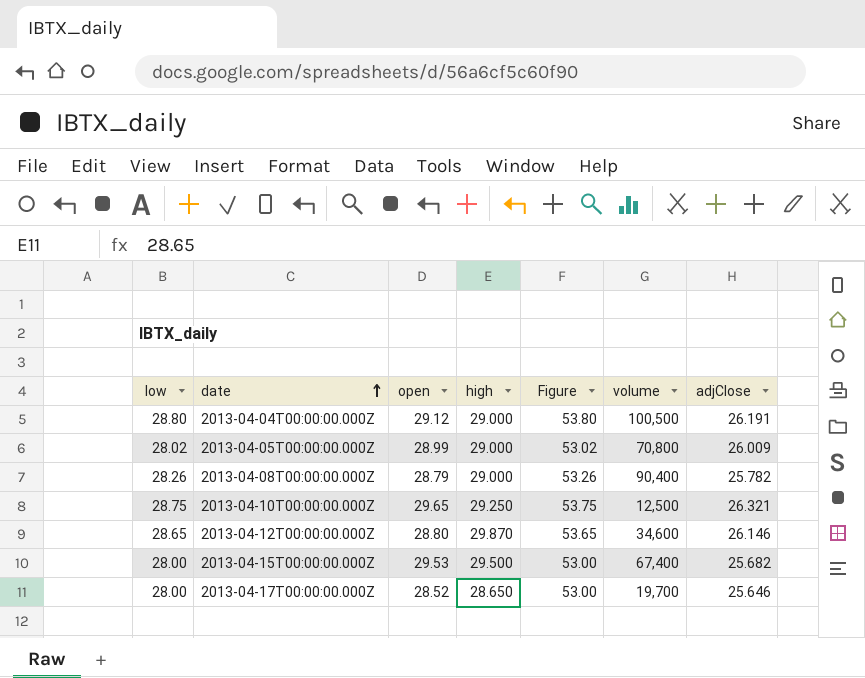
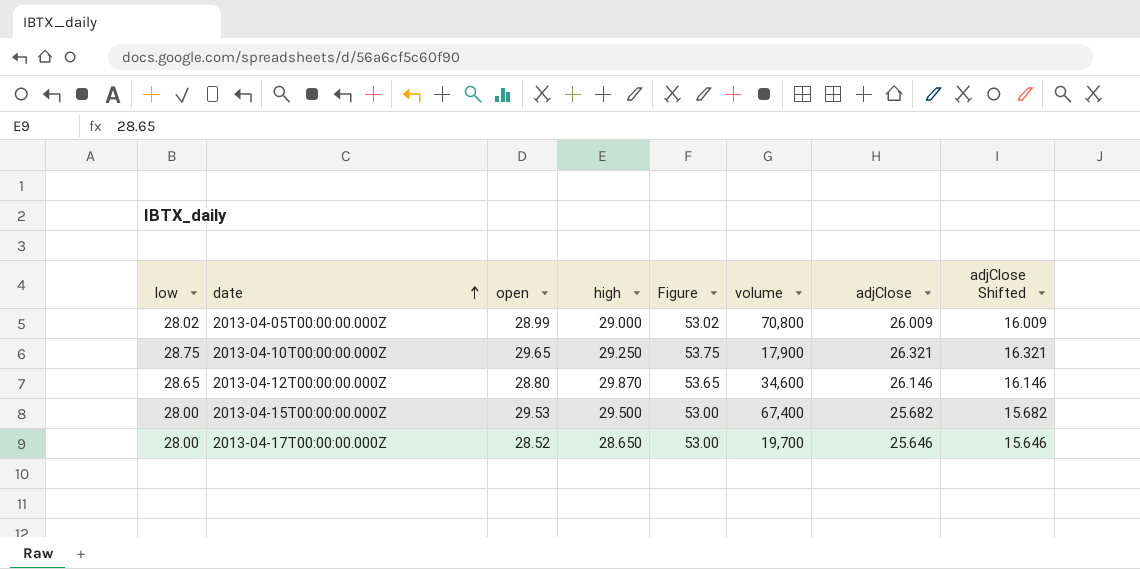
column adjClose Shifted | formula: none -> [adjClose] - 10
row 2013-04-04T00:00:00.000Z: 28.80 | 29.12 | 29.000 | 53.80 | 100,500 | 26.191 -> none
row 2013-04-08T00:00:00.000Z: 28.26 | 28.79 | 29.000 | 53.26 | 90,400 | 25.782 -> none
2013-04-10T00:00:00.000Z | volume: 12,500 -> 17,900

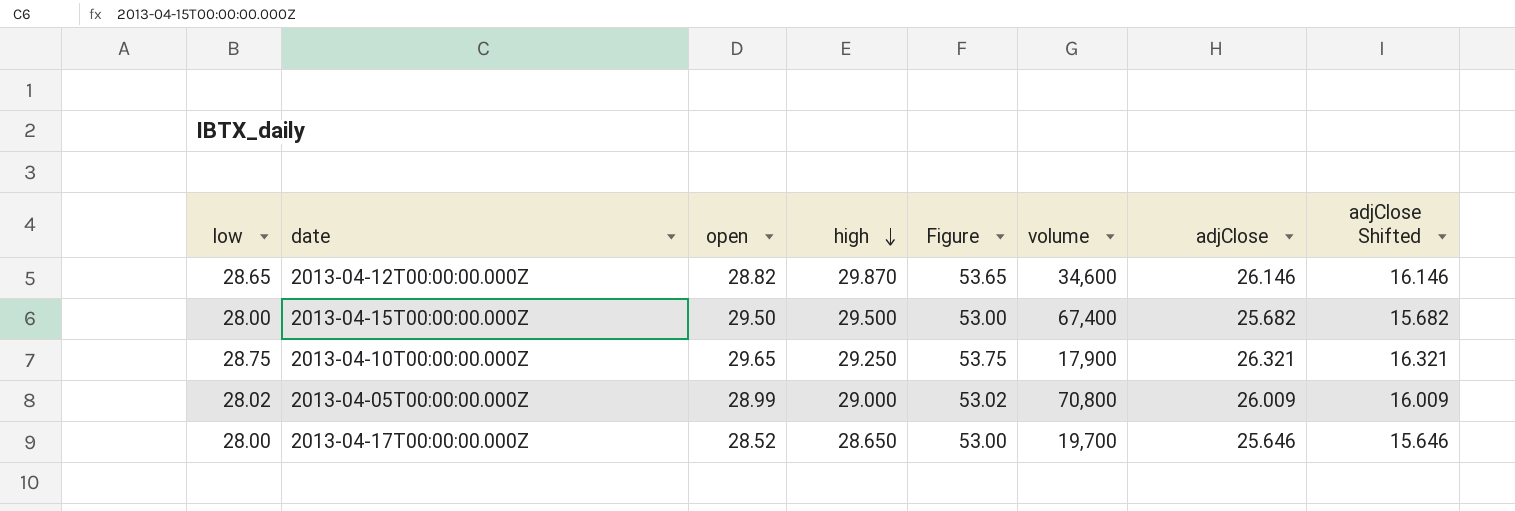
row order: date ascending -> high descending
2013-04-12T00:00:00.000Z | open: 28.80 -> 28.82
2013-04-15T00:00:00.000Z | open: 29.53 -> 29.50

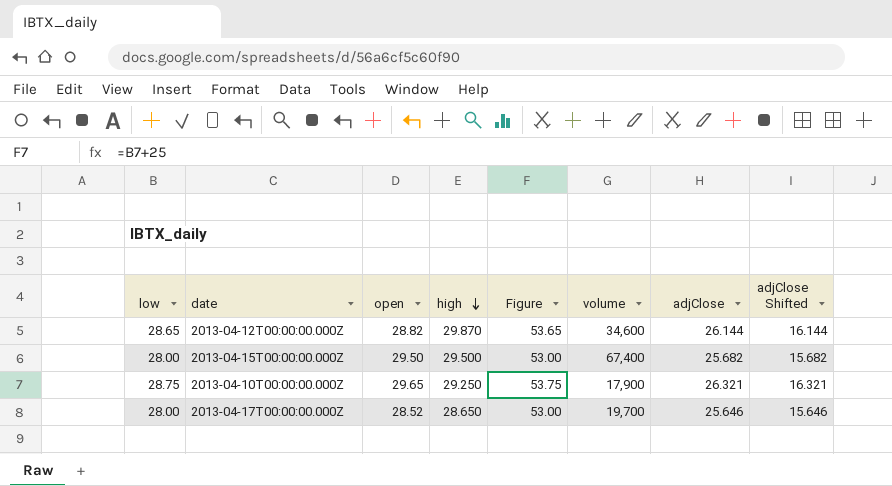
row 2013-04-05T00:00:00.000Z: 28.02 | 28.99 | 29.000 | 53.02 | 70,800 | 26.009 | 16.009 -> none
2013-04-12T00:00:00.000Z | adjClose: 26.146 -> 26.144
2013-04-12T00:00:00.000Z | adjClose Shifted: 16.146 -> 16.144

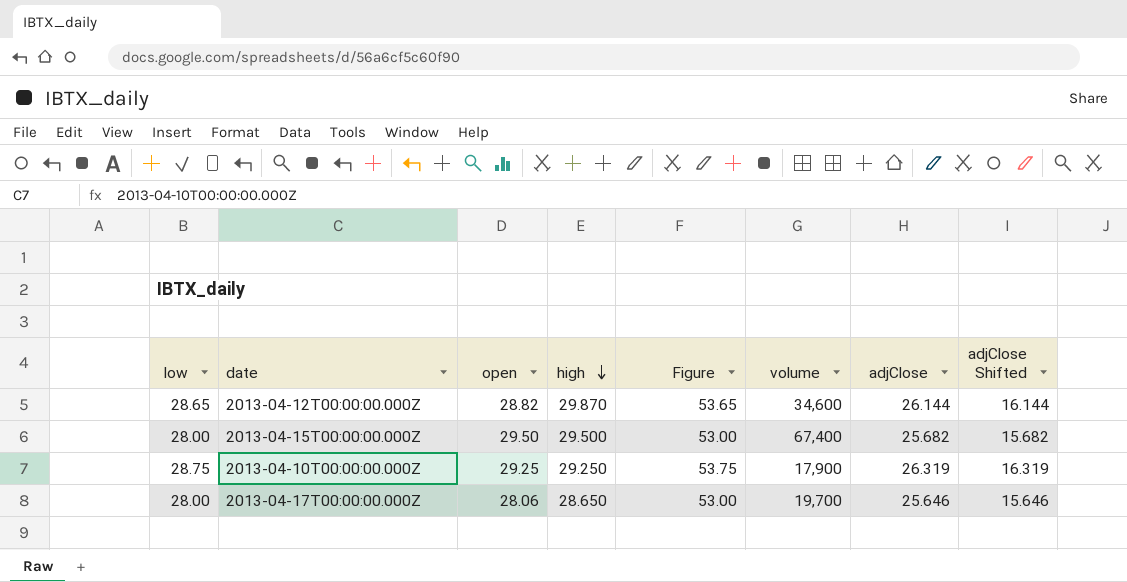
2013-04-10T00:00:00.000Z | open: 29.65 -> 29.25
2013-04-10T00:00:00.000Z | adjClose: 26.321 -> 26.319
2013-04-10T00:00:00.000Z | adjClose Shifted: 16.321 -> 16.319
2013-04-17T00:00:00.000Z | open: 28.52 -> 28.06

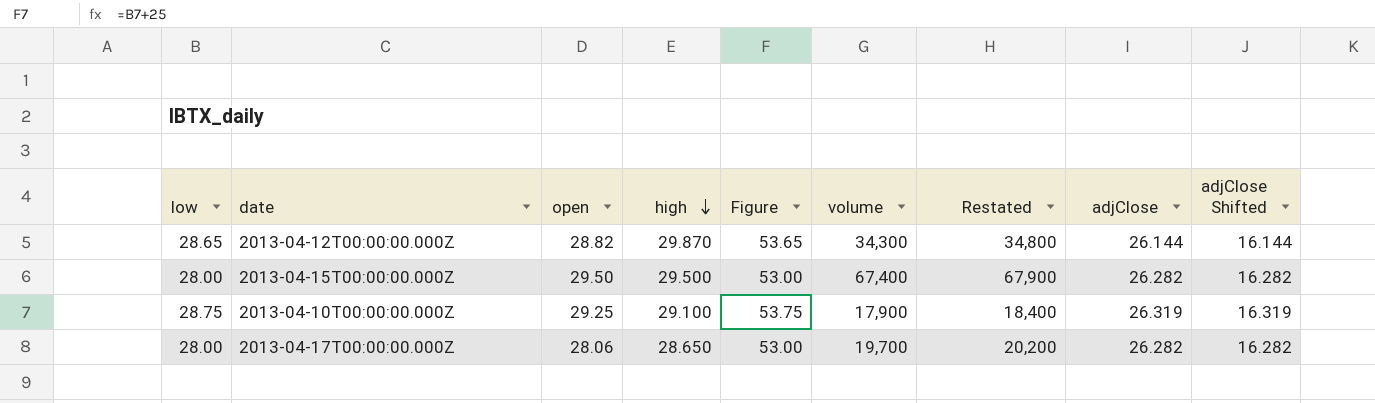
column Restated | formula: none -> [volume] + 500
2013-04-12T00:00:00.000Z | volume: 34,600 -> 34,300
2013-04-15T00:00:00.000Z | adjClose: 25.682 -> 26.282
2013-04-15T00:00:00.000Z | adjClose Shifted: 15.682 -> 16.282
2013-04-10T00:00:00.000Z | high: 29.250 -> 29.100
2013-04-17T00:00:00.000Z | adjClose: 25.646 -> 26.282
2013-04-17T00:00:00.000Z | adjClose Shifted: 15.646 -> 16.282

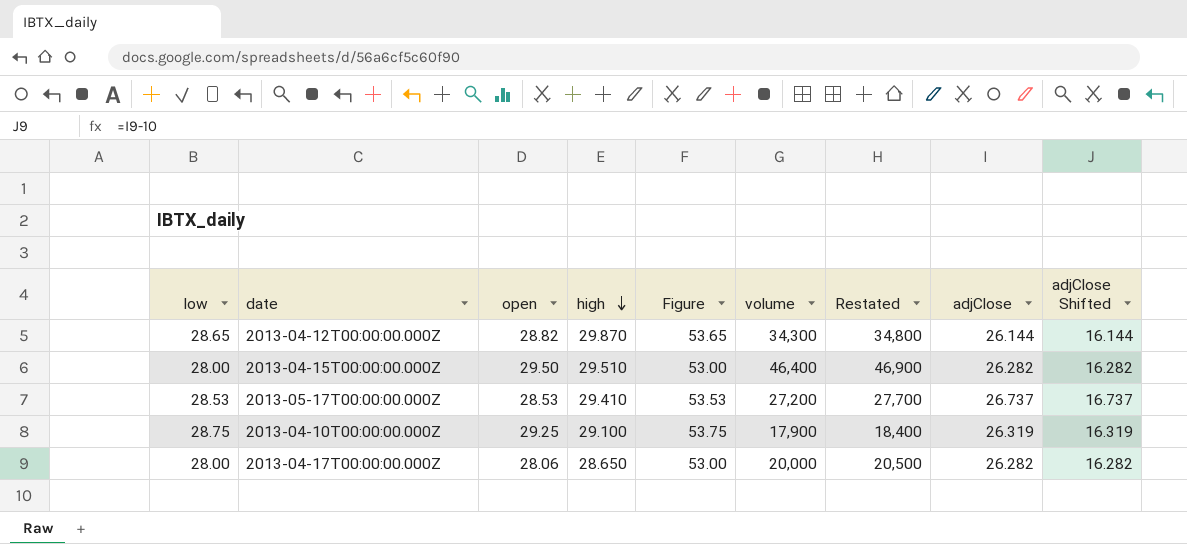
2013-04-15T00:00:00.000Z | high: 29.500 -> 29.510
2013-04-15T00:00:00.000Z | volume: 67,400 -> 46,400
2013-04-15T00:00:00.000Z | Restated: 67,900 -> 46,900
row 2013-05-17T00:00:00.000Z: none -> 28.53 | 28.53 | 29.410 | 53.53 | 27,200 | 27,700 | 26.737 | 16.737
2013-04-17T00:00:00.000Z | volume: 19,700 -> 20,000
2013-04-17T00:00:00.000Z | Restated: 20,200 -> 20,500

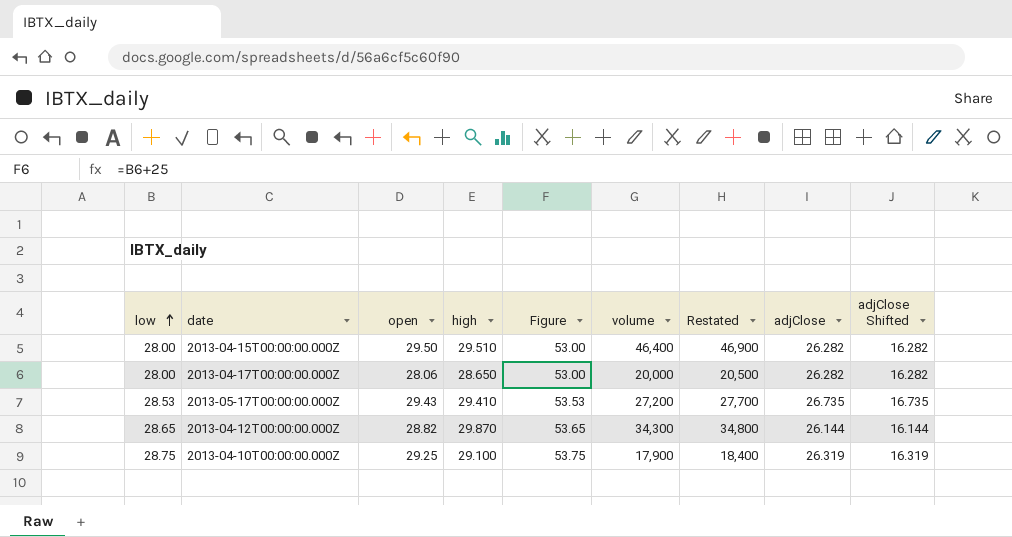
row order: high descending -> low ascending
2013-05-17T00:00:00.000Z | open: 28.53 -> 29.43
2013-05-17T00:00:00.000Z | adjClose: 26.737 -> 26.735
2013-05-17T00:00:00.000Z | adjClose Shifted: 16.737 -> 16.735

